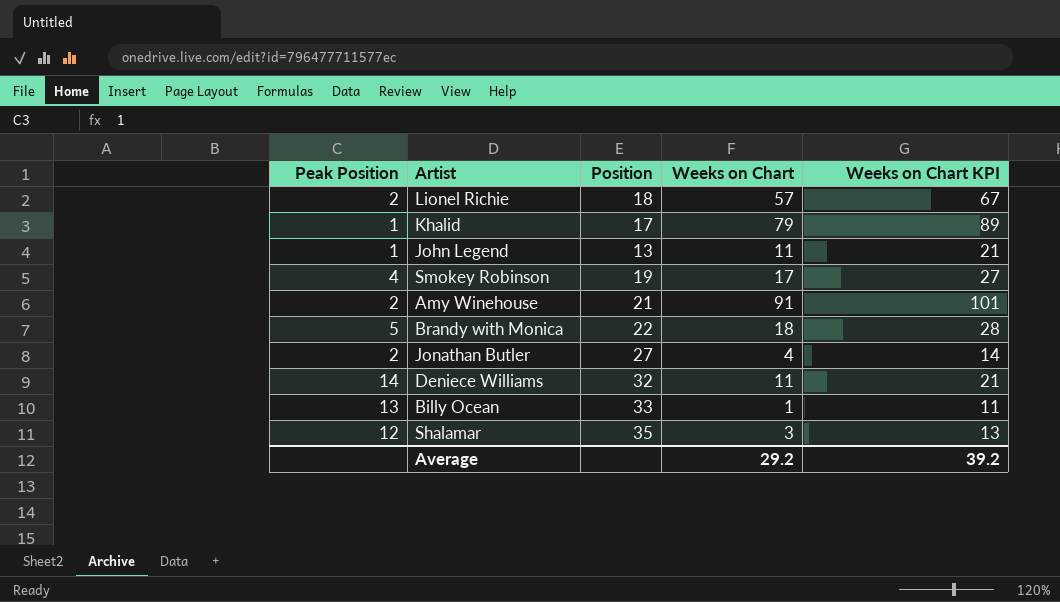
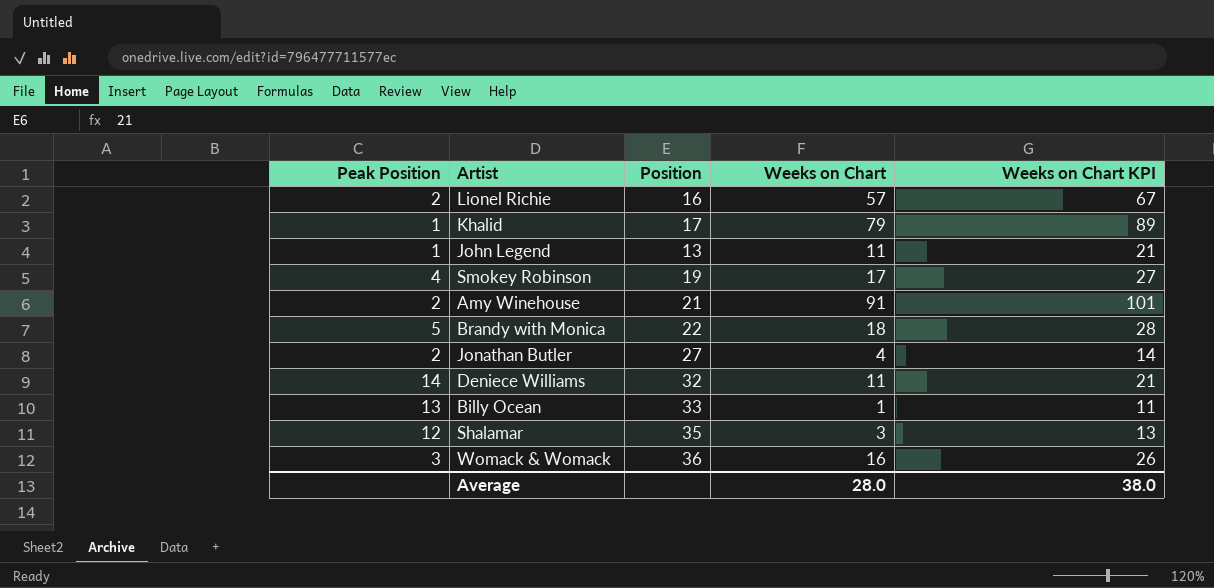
Lionel Richie | Position: 18 -> 16
row Womack & Womack: none -> 3 | 36 | 16 | 26
Average | Weeks on Chart: 29.2 -> 28.0
Average | Weeks on Chart KPI: 39.2 -> 38.0

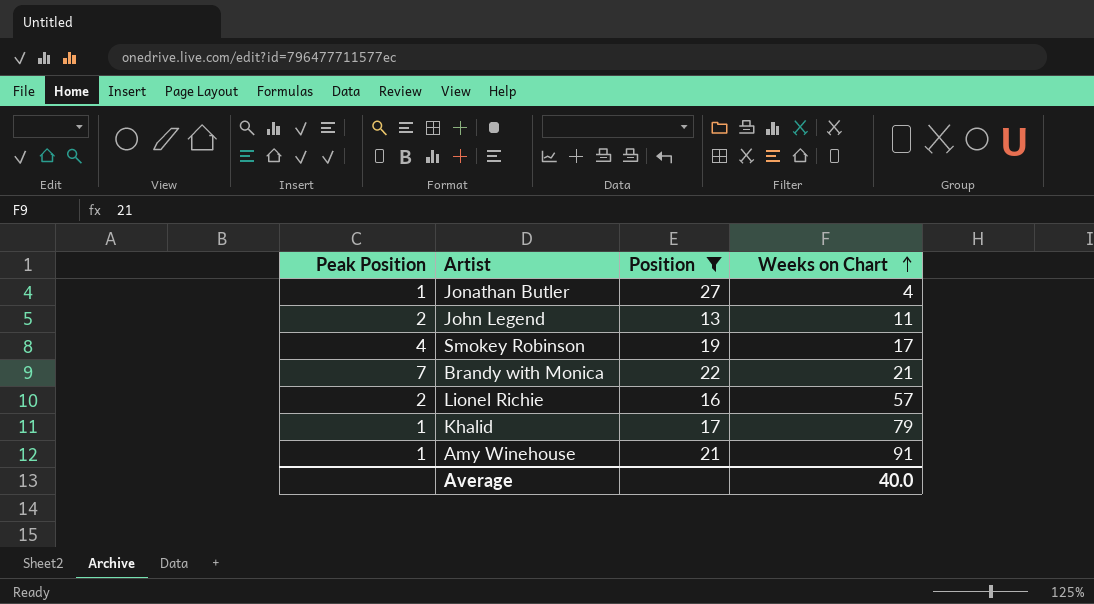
filter: none -> Position <= 27
row order: none -> Weeks on Chart ascending
column Weeks on Chart KPI | formula: [Weeks on Chart] + 10 -> none
Jonathan Butler | Peak Position: 2 -> 1
John Legend | Peak Position: 1 -> 2
Brandy with Monica | Peak Position: 5 -> 7
Brandy with Monica | Weeks on Chart: 18 -> 21
Amy Winehouse | Peak Position: 2 -> 1
Average | Weeks on Chart: 28.0 -> 40.0

